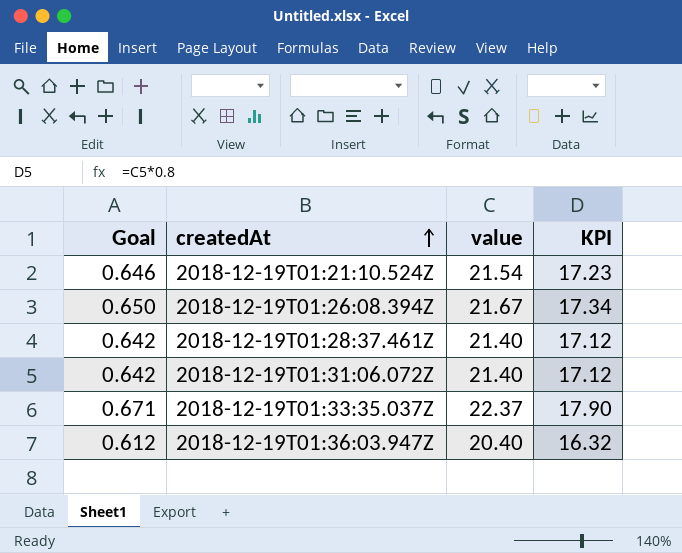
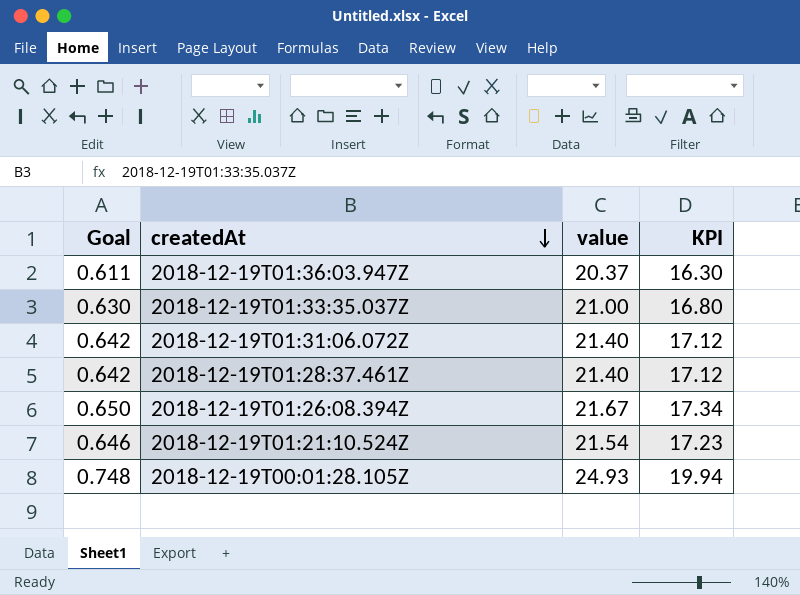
row order: createdAt ascending -> createdAt descending
2018-12-19T01:36:03.947Z | Goal: 0.612 -> 0.611
2018-12-19T01:36:03.947Z | value: 20.40 -> 20.37
2018-12-19T01:36:03.947Z | KPI: 16.32 -> 16.30
2018-12-19T01:33:35.037Z | Goal: 0.671 -> 0.630
2018-12-19T01:33:35.037Z | value: 22.37 -> 21.00
2018-12-19T01:33:35.037Z | KPI: 17.90 -> 16.80
row 2018-12-19T00:01:28.105Z: none -> 0.748 | 24.93 | 19.94

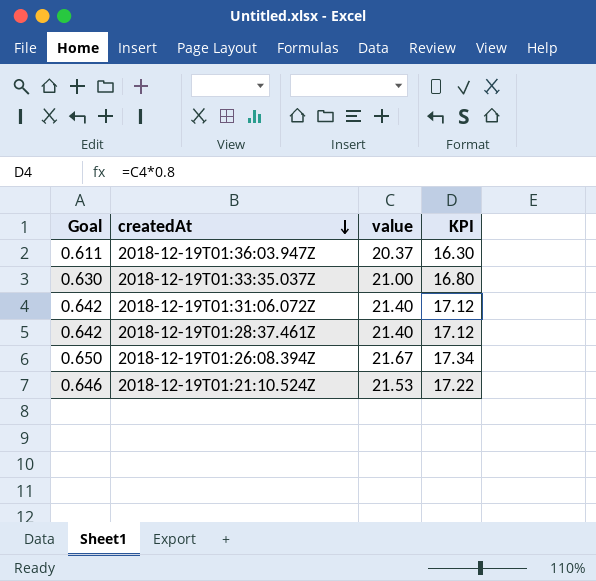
row 2018-12-19T00:01:28.105Z: 0.748 | 24.93 | 19.94 -> none
2018-12-19T01:21:10.524Z | value: 21.54 -> 21.53
2018-12-19T01:21:10.524Z | KPI: 17.23 -> 17.22

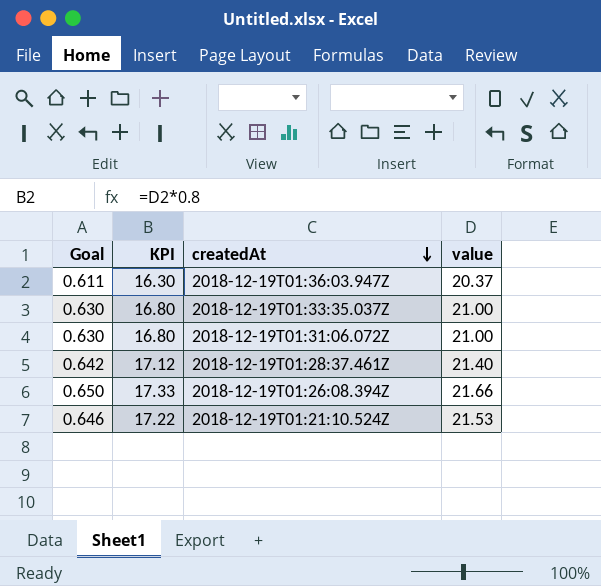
column KPI | position: 4 -> 2
2018-12-19T01:31:06.072Z | Goal: 0.642 -> 0.630
2018-12-19T01:31:06.072Z | KPI: 17.12 -> 16.80
2018-12-19T01:31:06.072Z | value: 21.40 -> 21.00
2018-12-19T01:26:08.394Z | KPI: 17.34 -> 17.33
2018-12-19T01:26:08.394Z | value: 21.67 -> 21.66

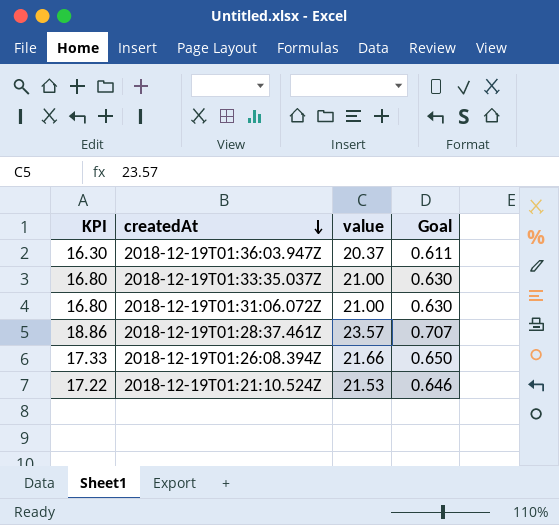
column Goal | position: 1 -> 4
2018-12-19T01:28:37.461Z | KPI: 17.12 -> 18.86
2018-12-19T01:28:37.461Z | value: 21.40 -> 23.57
2018-12-19T01:28:37.461Z | Goal: 0.642 -> 0.707

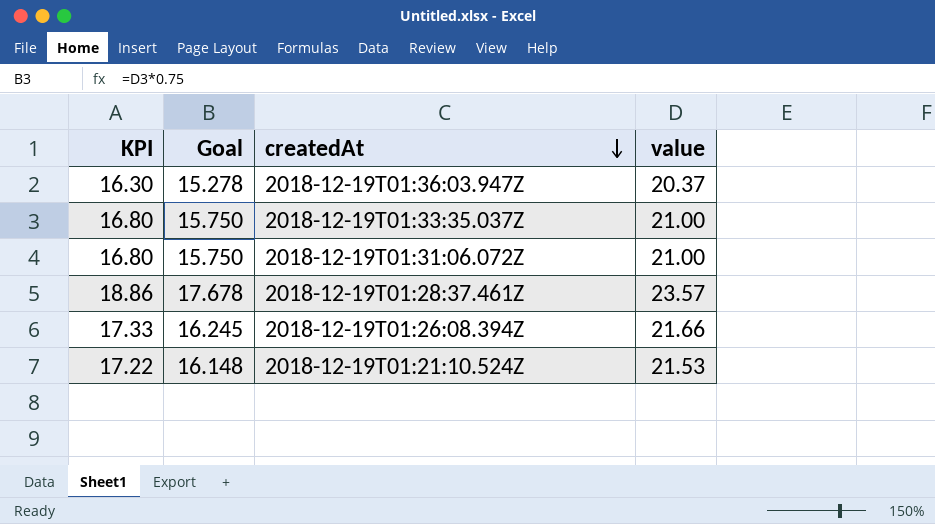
column Goal | formula: [value] * 0.03 -> [value] * 0.75
column Goal | position: 4 -> 2

